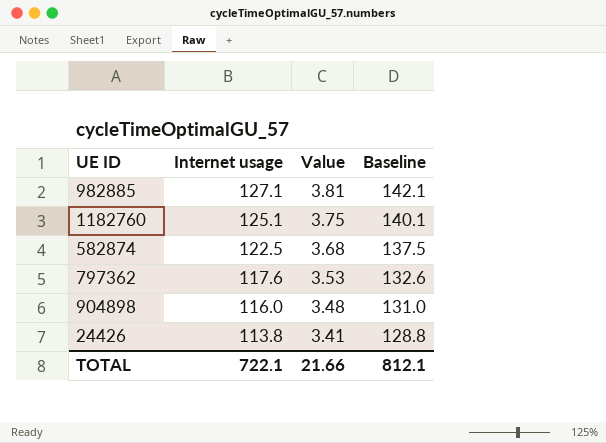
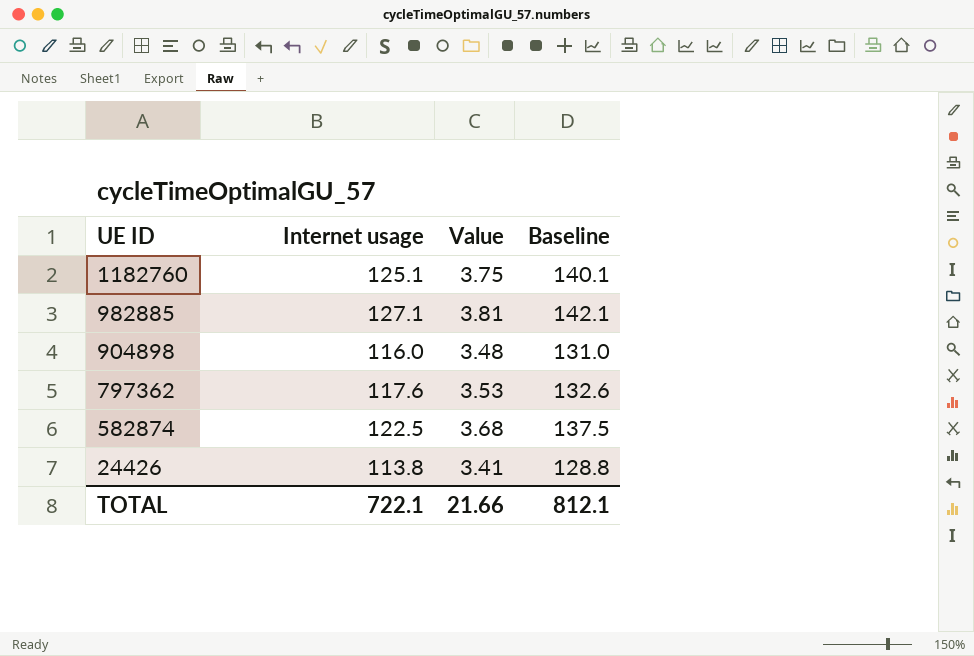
row order: Internet usage descending -> UE ID descending

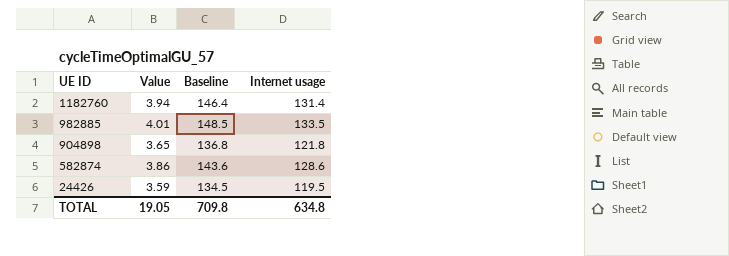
column Internet usage | position: 2 -> 4
row 797362: 117.6 | 3.53 | 132.6 -> none
1182760 | Value: 3.75 -> 3.94
1182760 | Baseline: 140.1 -> 146.4
1182760 | Internet usage: 125.1 -> 131.4
982885 | Value: 3.81 -> 4.01
982885 | Baseline: 142.1 -> 148.5
982885 | Internet usage: 127.1 -> 133.5
904898 | Value: 3.48 -> 3.65
904898 | Baseline: 131.0 -> 136.8
904898 | Internet usage: 116.0 -> 121.8
582874 | Value: 3.68 -> 3.86
582874 | Baseline: 137.5 -> 143.6
582874 | Internet usage: 122.5 -> 128.6
24426 | Value: 3.41 -> 3.59
24426 | Baseline: 128.8 -> 134.5
24426 | Internet usage: 113.8 -> 119.5
TOTAL | Value: 21.66 -> 19.05
TOTAL | Baseline: 812.1 -> 709.8
TOTAL | Internet usage: 722.1 -> 634.8

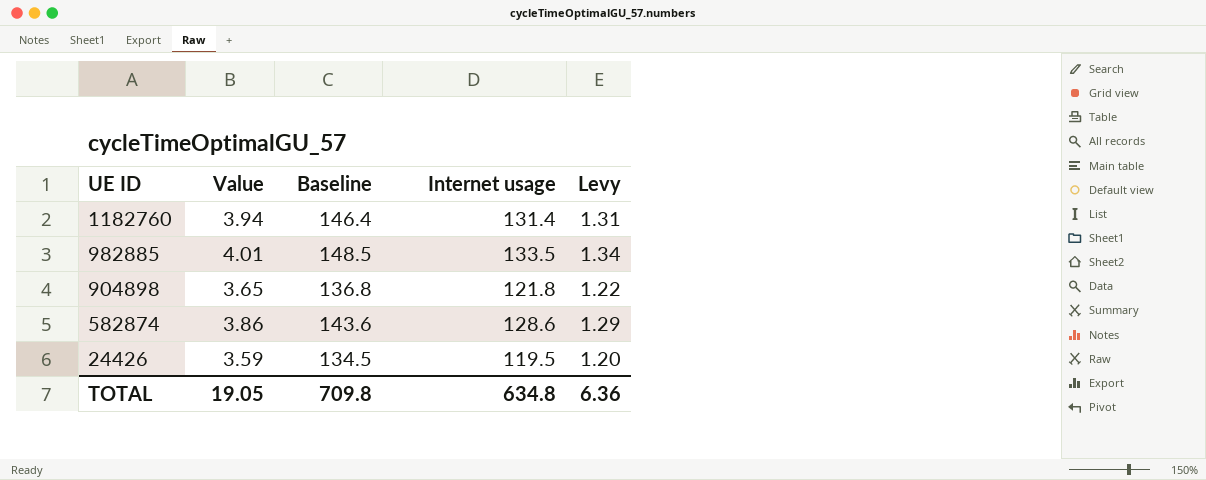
column Levy | formula: none -> [Internet usage] * 0.01

